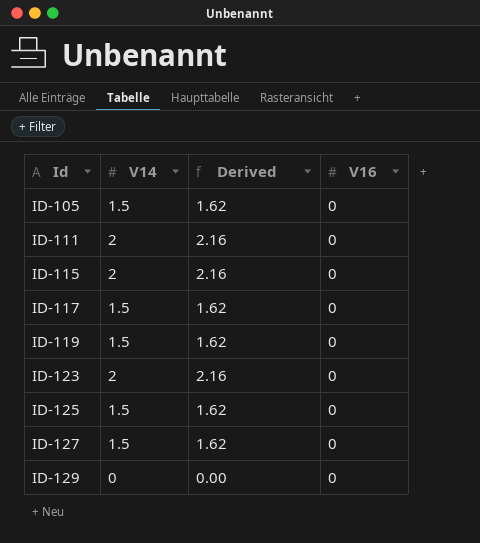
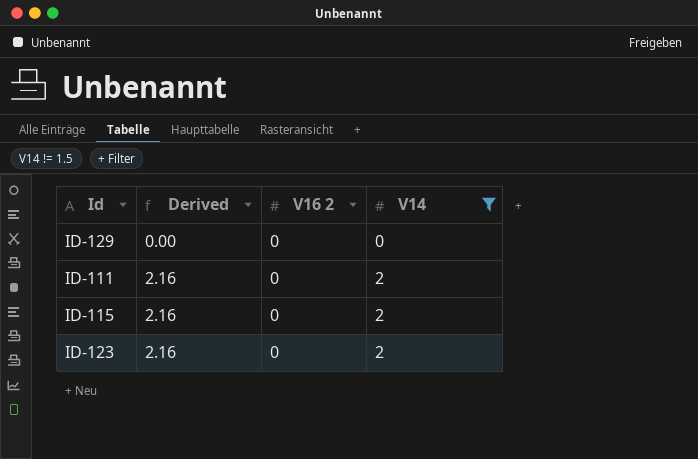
filter: none -> V14 != 1.5
row order: Id ascending -> Derived ascending
column name: V16 -> V16 2
column V14 | position: 2 -> 4

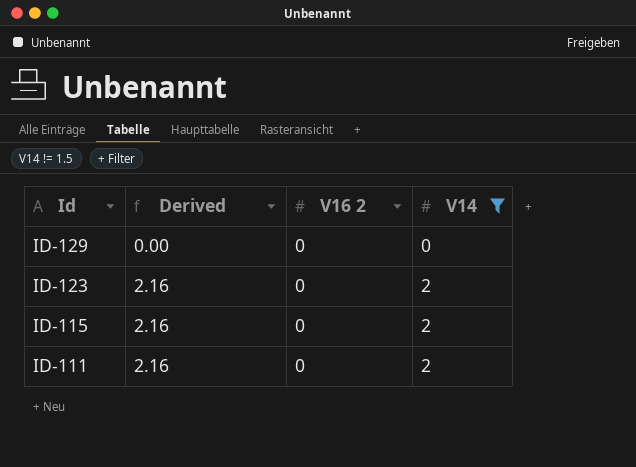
row order: Derived ascending -> Id descending

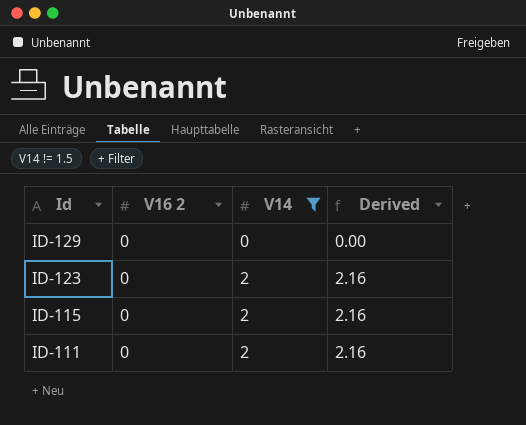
column Derived | position: 2 -> 4

